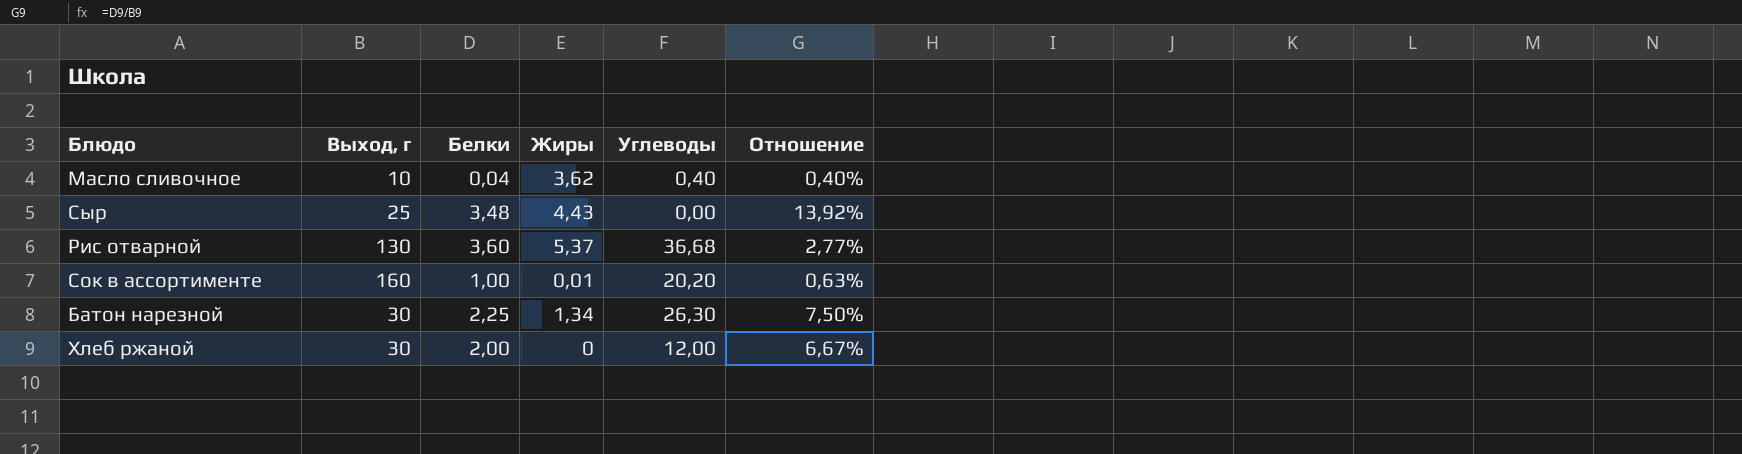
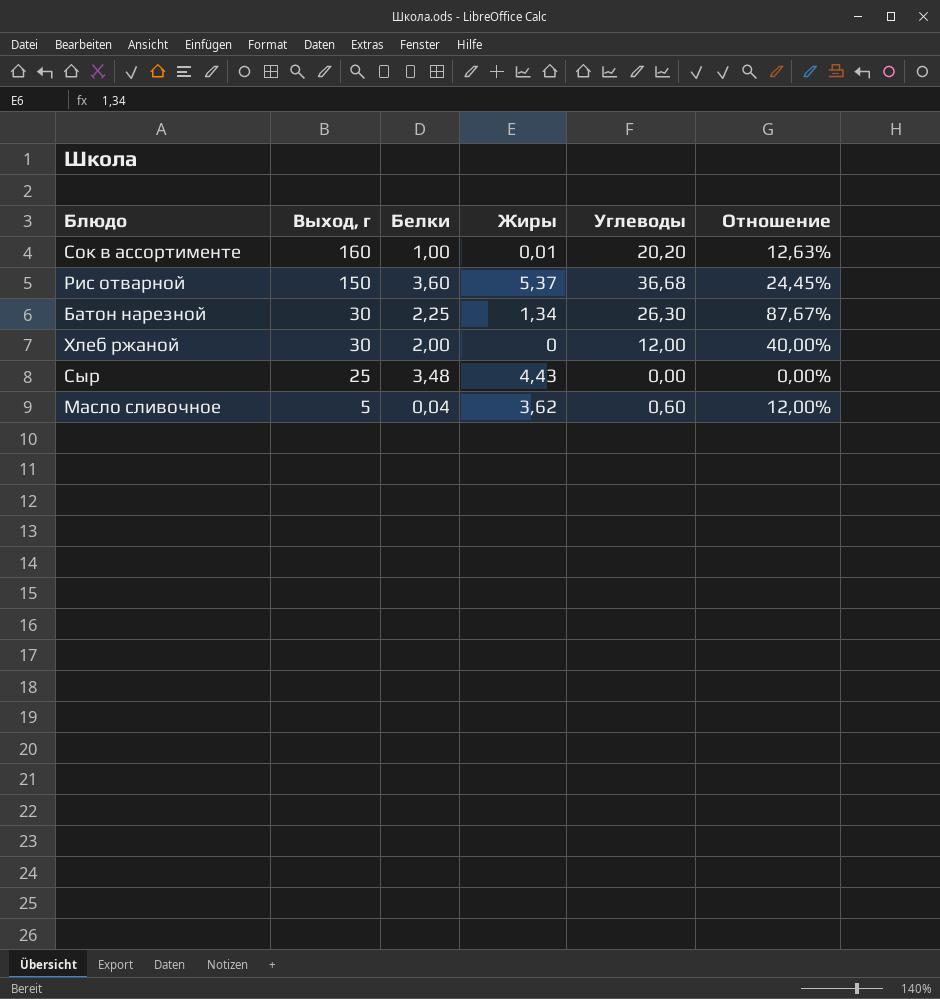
row order: none -> Выход, г descending
column Отношение | formula: [Белки] / [Выход, г] -> [Углеводы] / [Выход, г]
Рис отварной | Выход, г: 130 -> 150
Масло сливочное | Выход, г: 10 -> 5
Масло сливочное | Углеводы: 0,40 -> 0,60

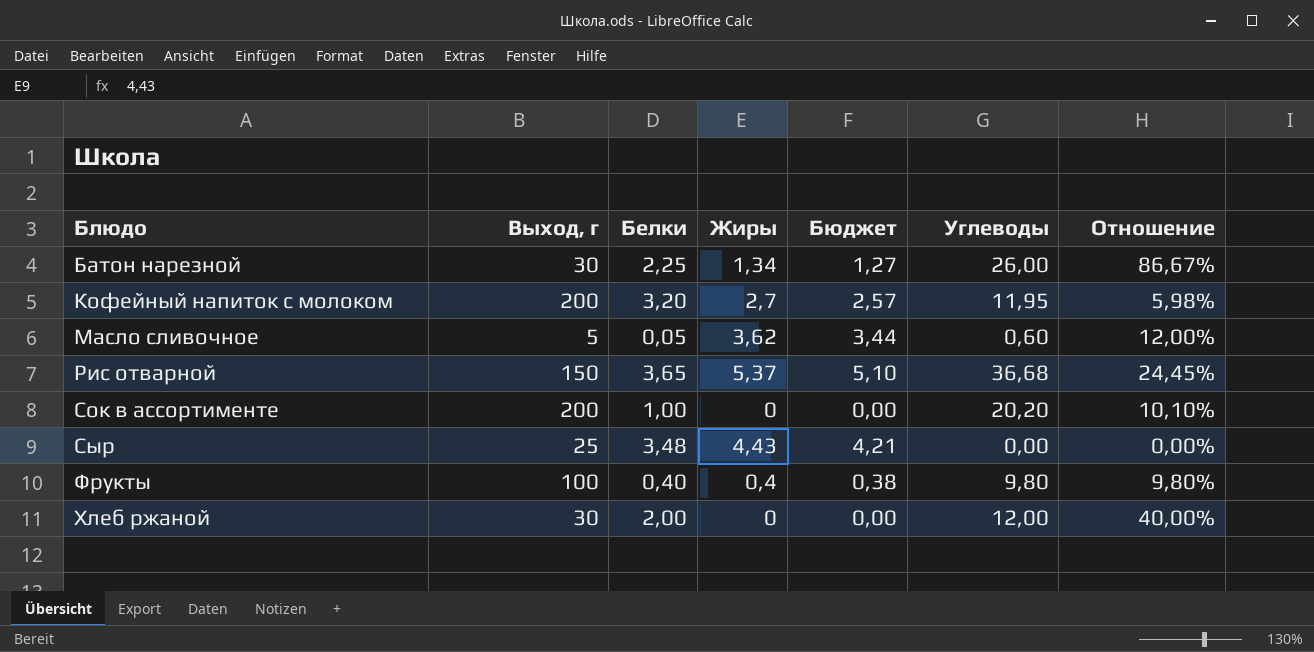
row order: Выход, г descending -> Блюдо ascending
column Бюджет | formula: none -> [Жиры] * 0,95
Батон нарезной | Углеводы: 26,30 -> 26,00
Батон нарезной | Отношение: 87,67% -> 86,67%
row Кофейный напиток с молоком: none -> 200 | 3,20 | 2,7 | 2,57 | 11,95 | 5,98%
Масло сливочное | Белки: 0,04 -> 0,05
Рис отварной | Белки: 3,60 -> 3,65
Сок в ассортименте | Выход, г: 160 -> 200
Сок в ассортименте | Жиры: 0,01 -> 0
Сок в ассортименте | Отношение: 12,63% -> 10,10%
row Фрукты: none -> 100 | 0,40 | 0,4 | 0,38 | 9,80 | 9,80%

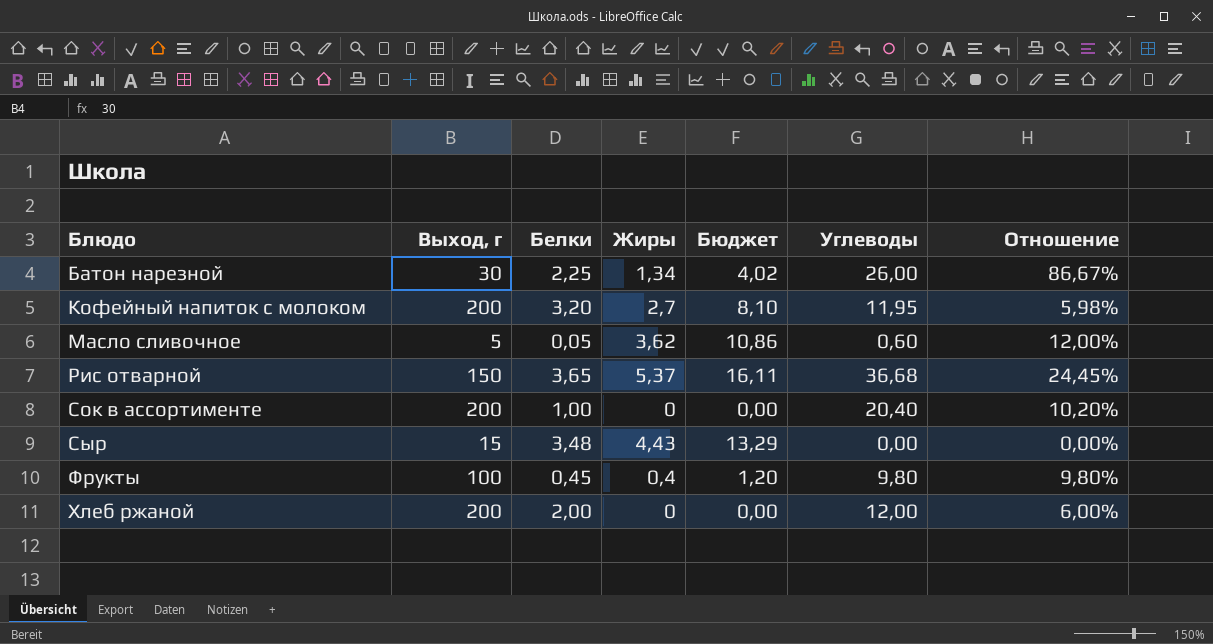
column Бюджет | formula: [Жиры] * 0,95 -> [Жиры] * 3
Сок в ассортименте | Углеводы: 20,20 -> 20,40
Сок в ассортименте | Отношение: 10,10% -> 10,20%
Сыр | Выход, г: 25 -> 15
Фрукты | Белки: 0,40 -> 0,45
Хлеб ржаной | Выход, г: 30 -> 200
Хлеб ржаной | Отношение: 40,00% -> 6,00%

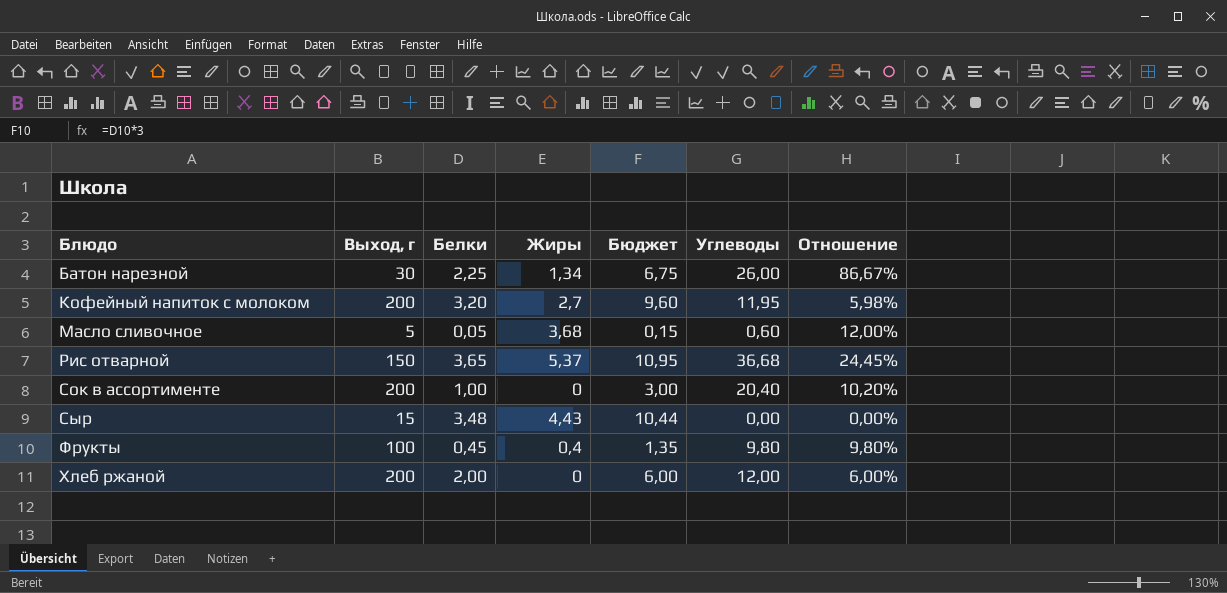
column Бюджет | formula: [Жиры] * 3 -> [Белки] * 3
Масло сливочное | Жиры: 3,62 -> 3,68

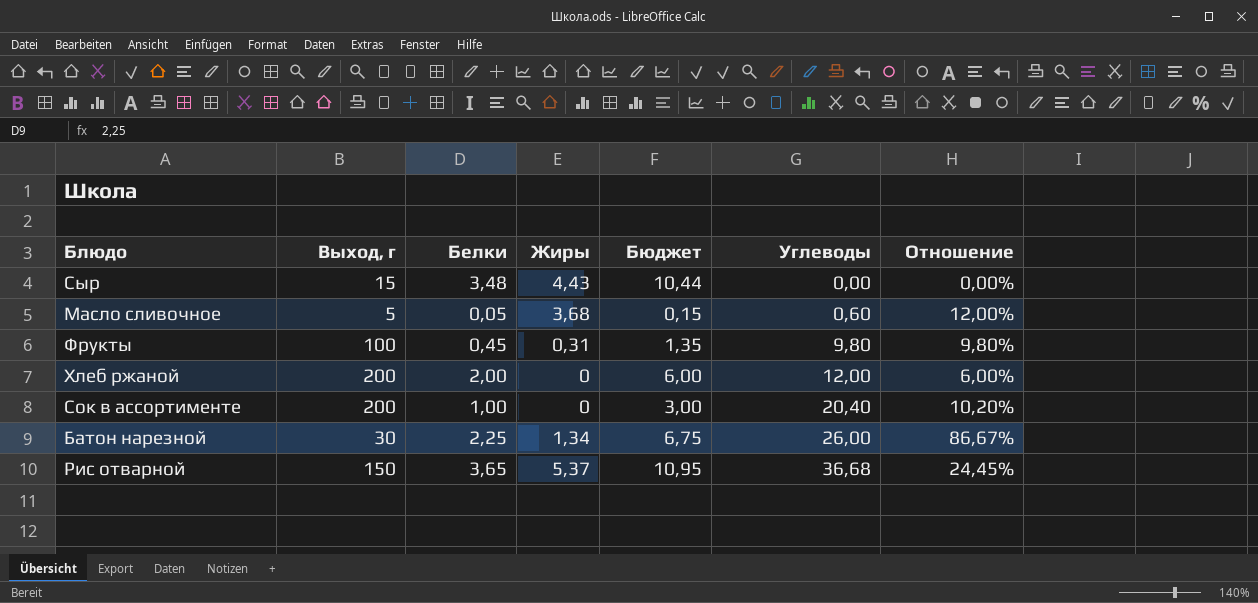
row order: Блюдо ascending -> Углеводы ascending
row Кофейный напиток с молоком: 200 | 3,20 | 2,7 | 9,60 | 11,95 | 5,98% -> none
Фрукты | Жиры: 0,4 -> 0,31

